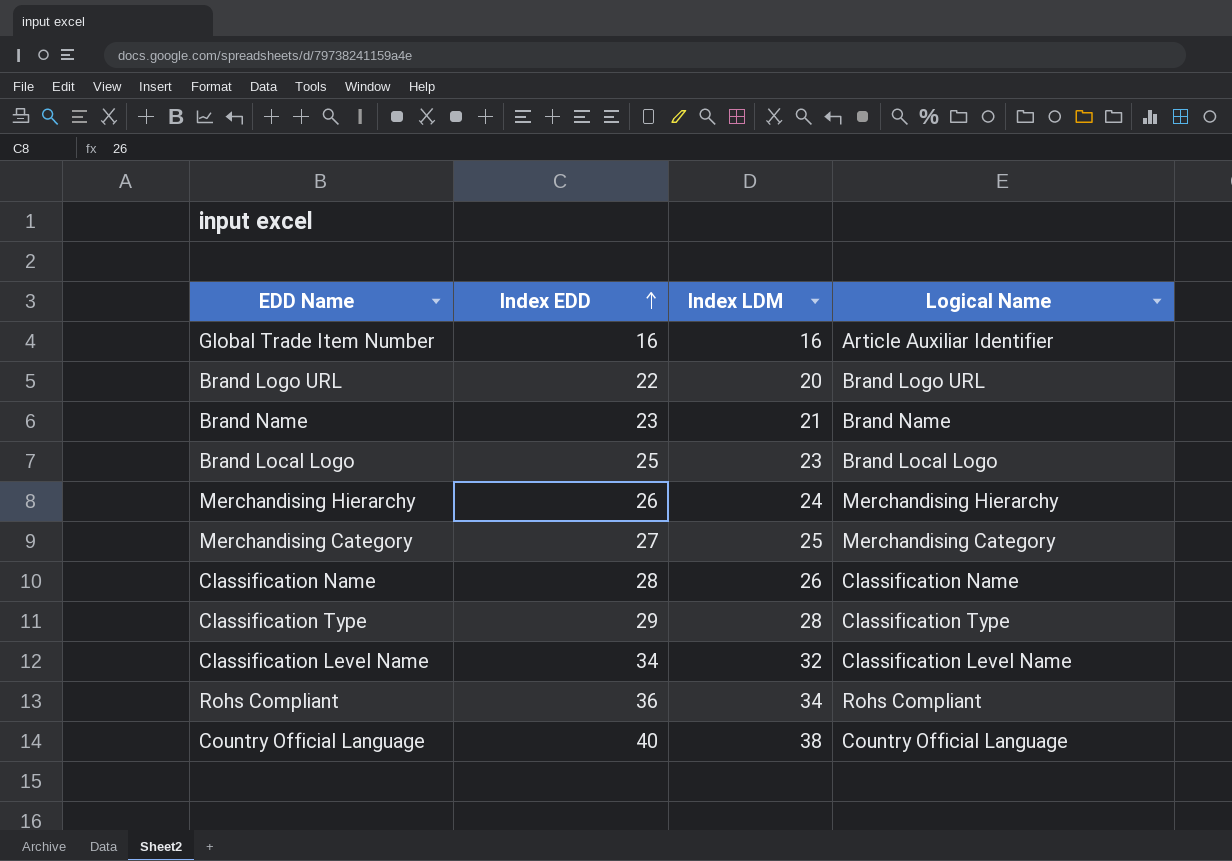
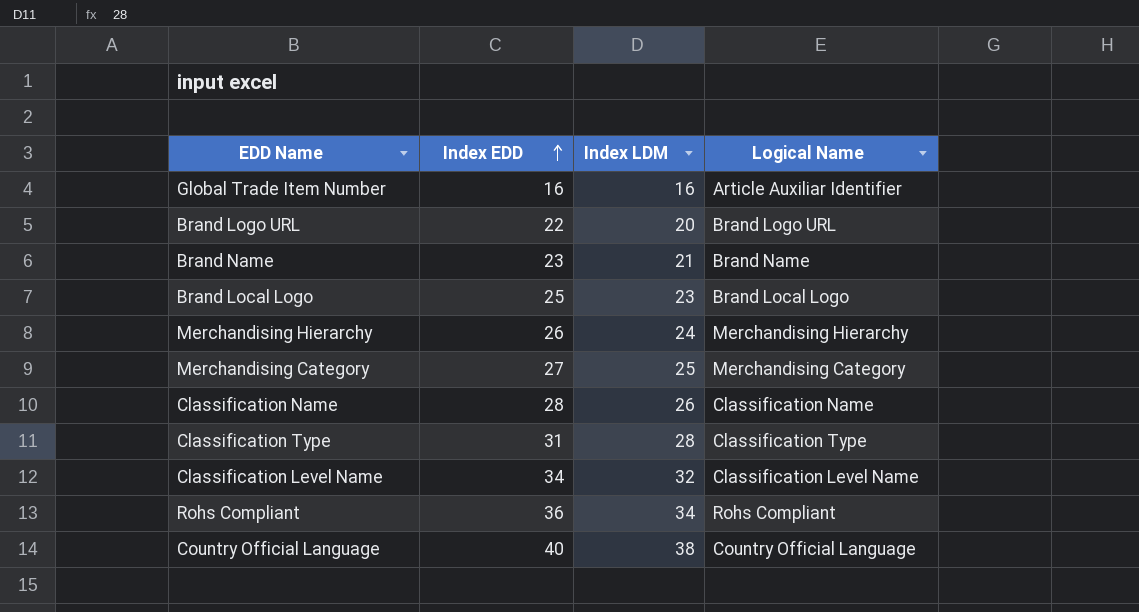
Classification Type | Index EDD: 29 -> 31

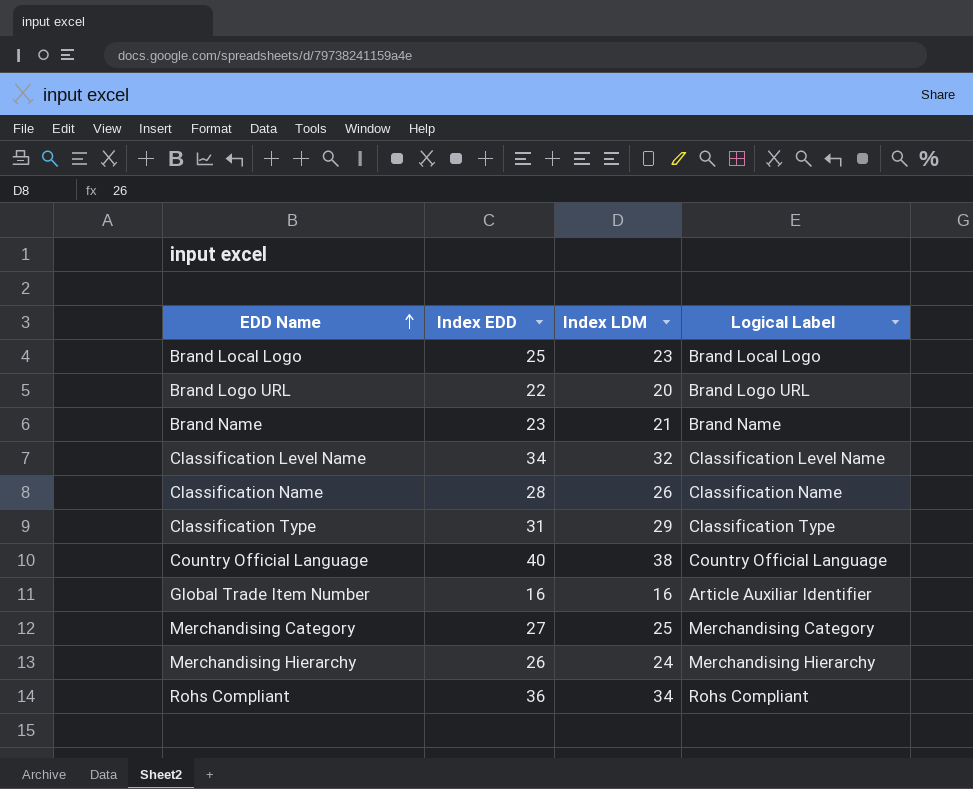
row order: Index EDD ascending -> EDD Name ascending
column name: Logical Name -> Logical Label
Classification Type | Index LDM: 28 -> 29

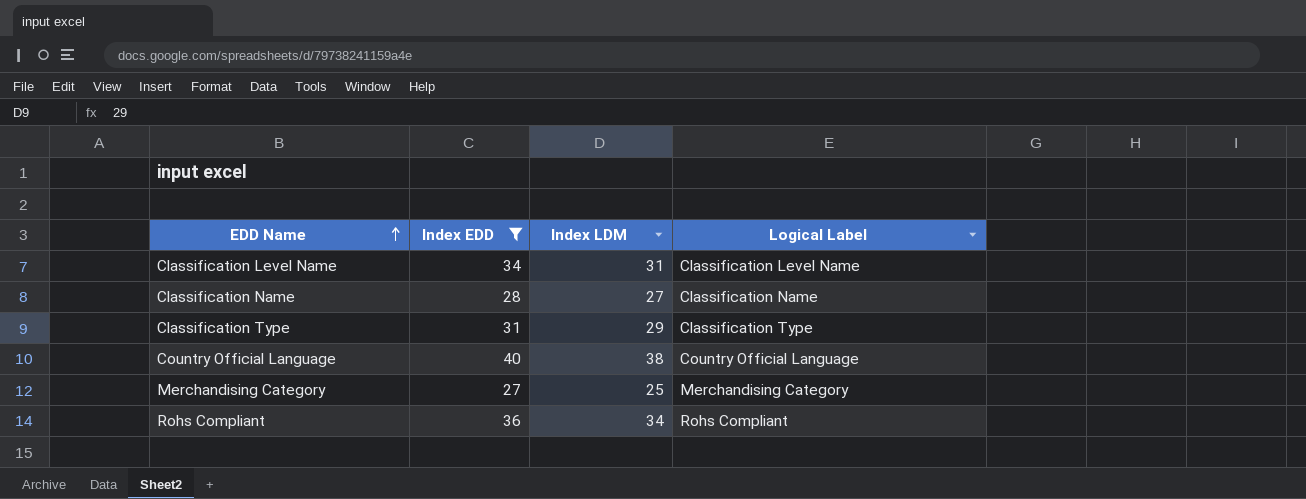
filter: none -> Index EDD >= 27
Classification Level Name | Index LDM: 32 -> 31
Classification Name | Index LDM: 26 -> 27

